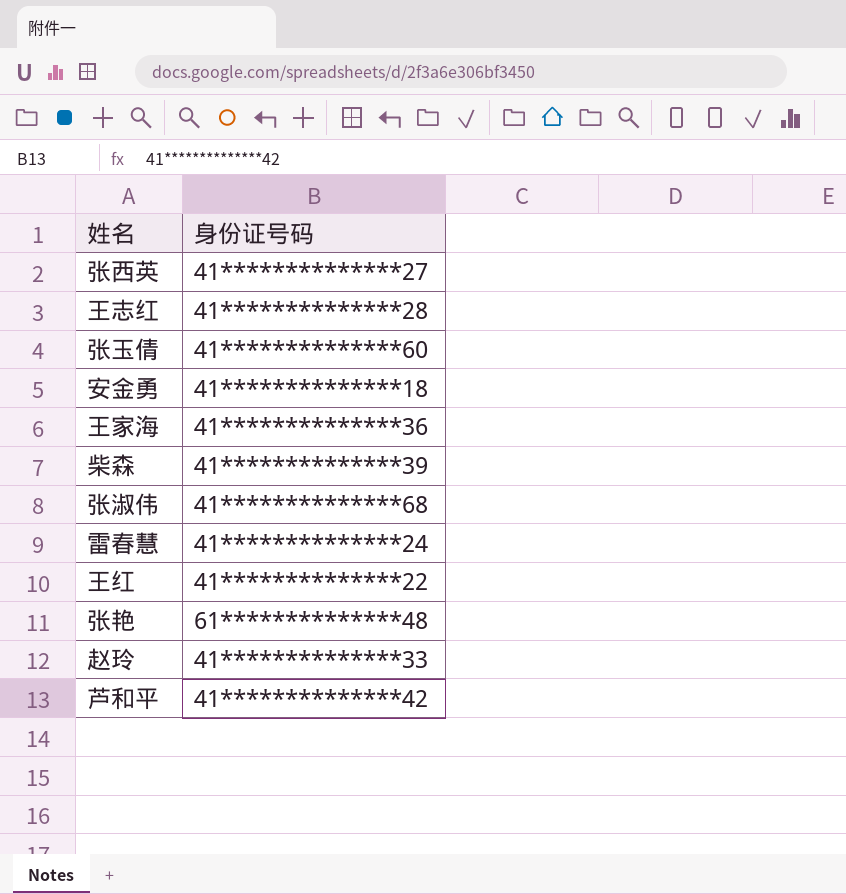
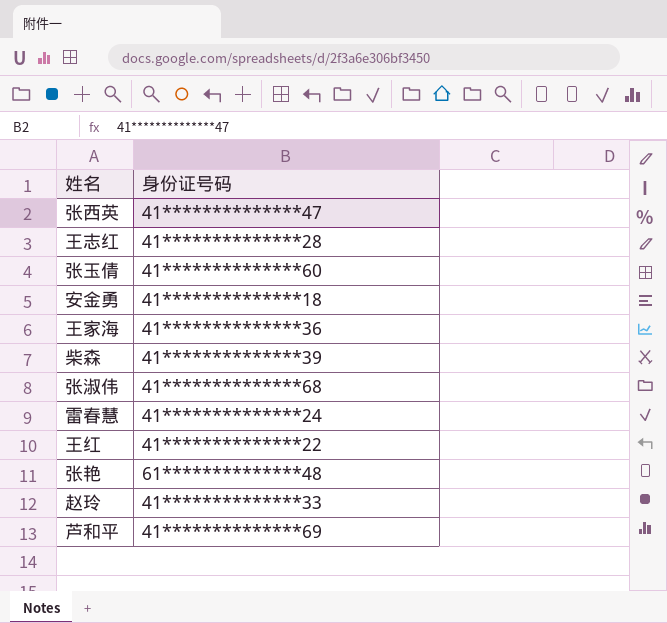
张西英 | 身份证号码: 41**************27 -> 41**************47
芦和平 | 身份证号码: 41**************42 -> 41**************69

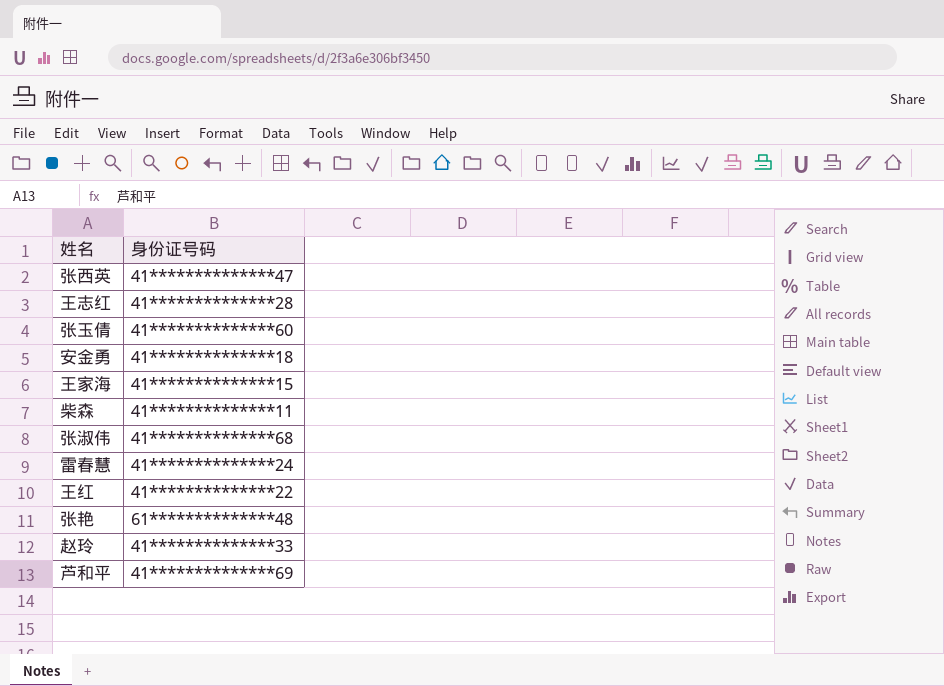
王家海 | 身份证号码: 41**************36 -> 41**************15
柴森 | 身份证号码: 41**************39 -> 41**************11

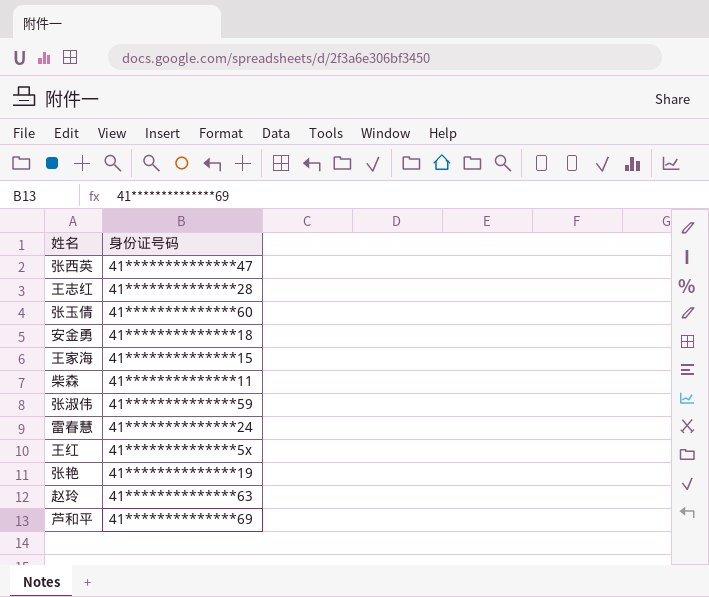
张淑伟 | 身份证号码: 41**************68 -> 41**************59
王红 | 身份证号码: 41**************22 -> 41**************5x
张艳 | 身份证号码: 61**************48 -> 41**************19
赵玲 | 身份证号码: 41**************33 -> 41**************63

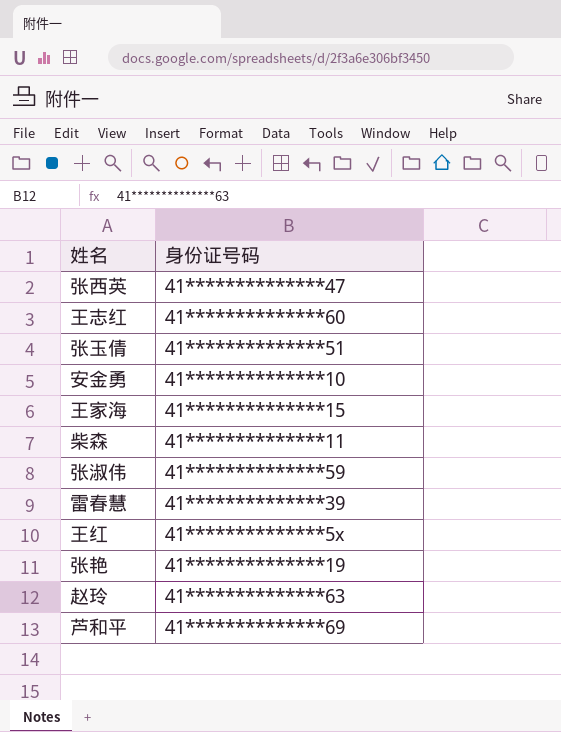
王志红 | 身份证号码: 41**************28 -> 41**************60
张玉倩 | 身份证号码: 41**************60 -> 41**************51
安金勇 | 身份证号码: 41**************18 -> 41**************10
雷春慧 | 身份证号码: 41**************24 -> 41**************39

